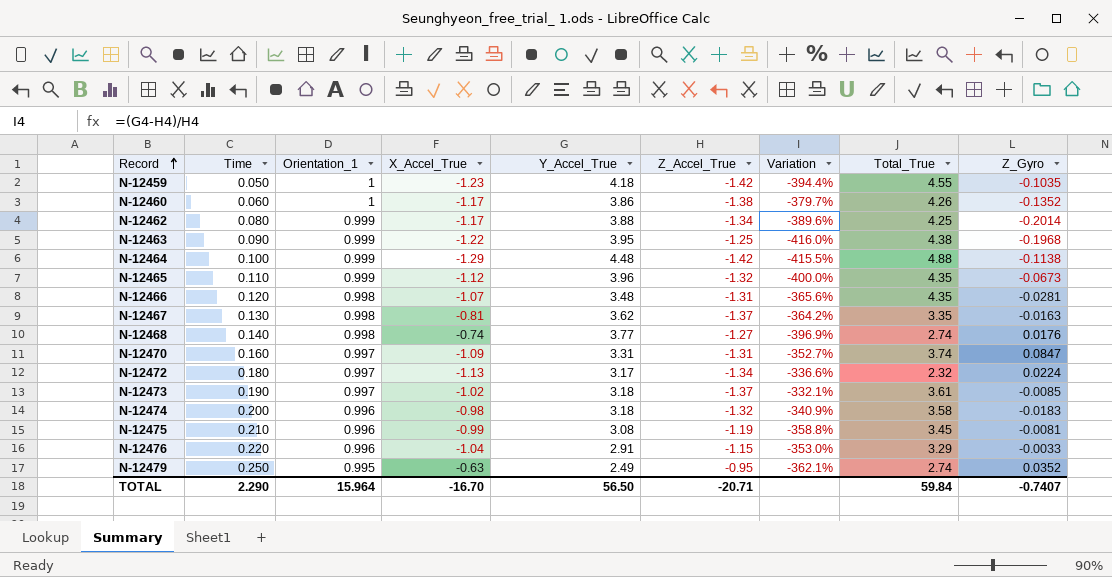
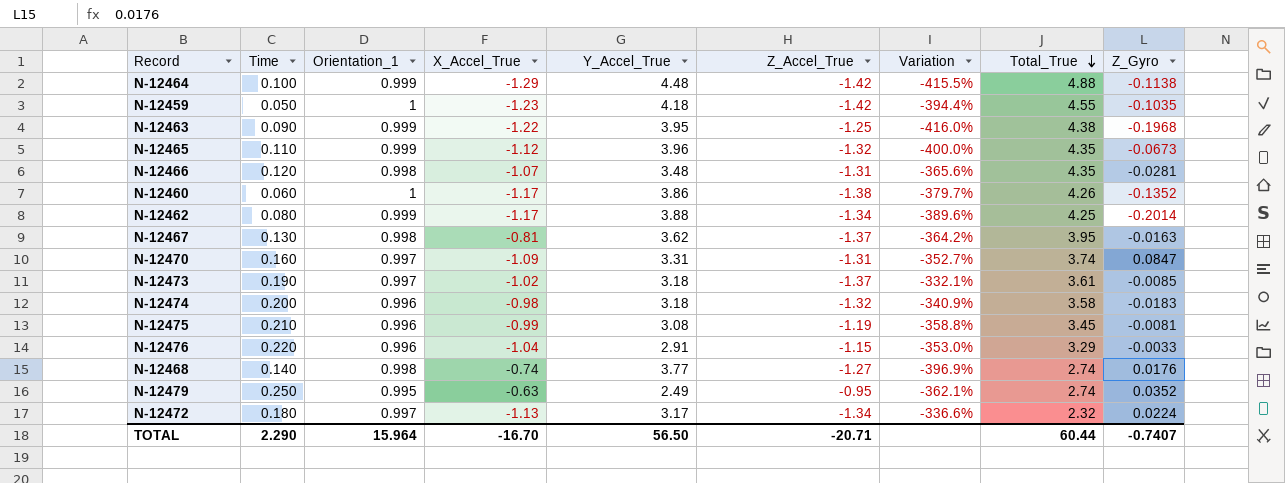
row order: Record ascending -> Total_True descending
N-12467 | Total_True: 3.35 -> 3.95
TOTAL | Total_True: 59.84 -> 60.44

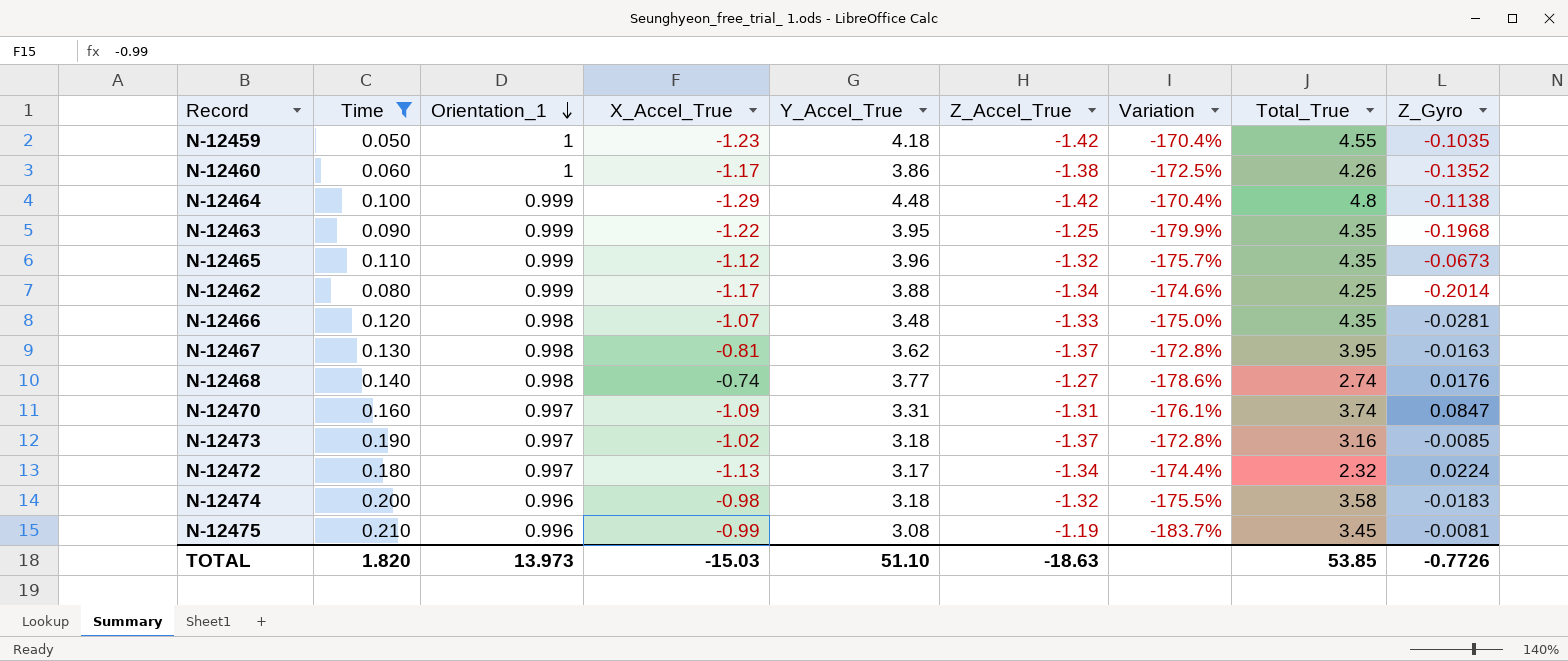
filter: none -> Time <= 0.210
row order: Total_True descending -> Orientation_1 descending
column Variation | formula: ([Y_Accel_True] - [Z_Accel_True]) / [Z_Accel_True] -> ([Orientation_1] - [Z_Accel_True]) / [Z_Accel_True]
N-12464 | Total_True: 4.88 -> 4.8
N-12463 | Total_True: 4.38 -> 4.35
N-12466 | Z_Accel_True: -1.31 -> -1.33
N-12473 | Total_True: 3.61 -> 3.16
TOTAL | Time: 2.290 -> 1.820
TOTAL | Orientation_1: 15.964 -> 13.973
TOTAL | X_Accel_True: -16.70 -> -15.03
TOTAL | Y_Accel_True: 56.50 -> 51.10
TOTAL | Z_Accel_True: -20.71 -> -18.63
TOTAL | Total_True: 60.44 -> 53.85
TOTAL | Z_Gyro: -0.7407 -> -0.7726

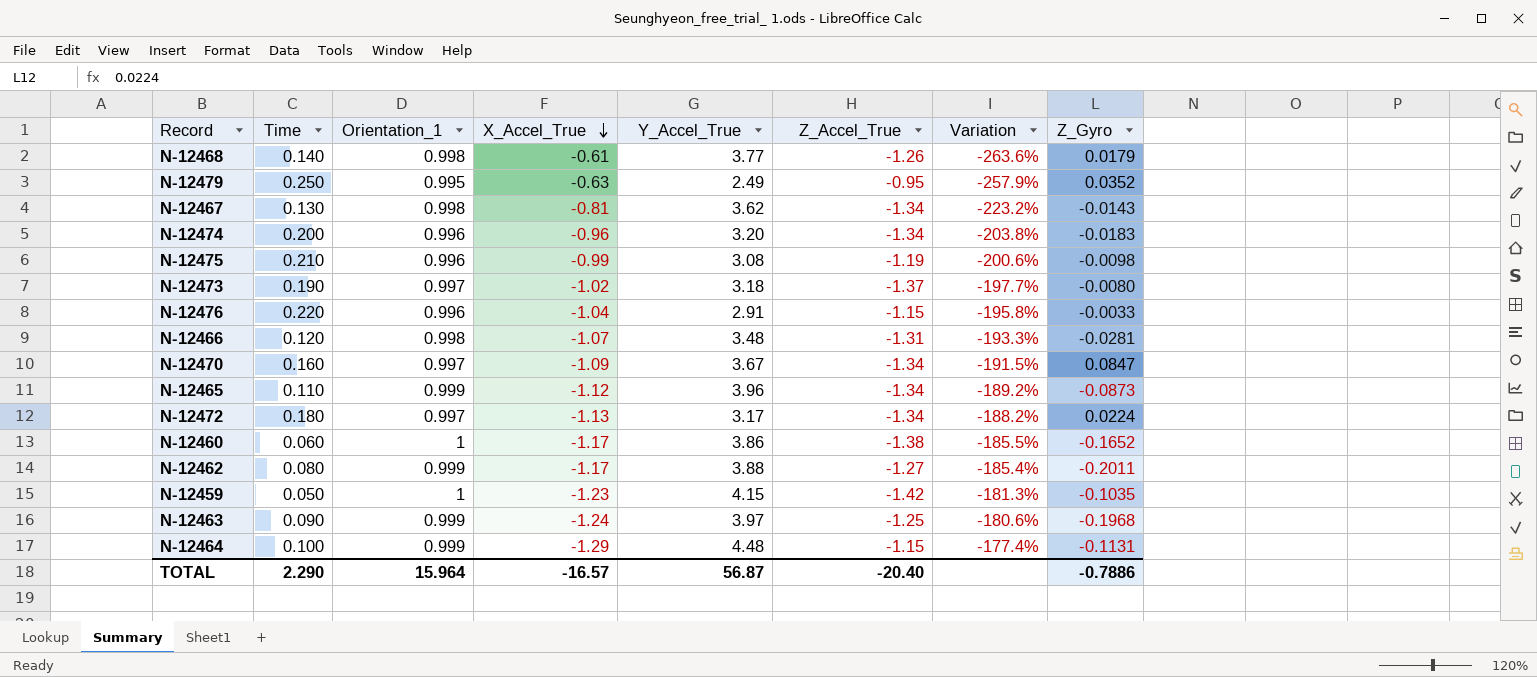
filter: Time <= 0.210 -> none
row order: Orientation_1 descending -> X_Accel_True descending
column Total_True | position: 8 -> none
column Variation | formula: ([Orientation_1] - [Z_Accel_True]) / [Z_Accel_True] -> ([Orientation_1] - [X_Accel_True]) / [X_Accel_True]
N-12468 | X_Accel_True: -0.74 -> -0.61
N-12468 | Z_Accel_True: -1.27 -> -1.26
N-12468 | Z_Gyro: 0.0176 -> 0.0179
N-12467 | Z_Accel_True: -1.37 -> -1.34
N-12467 | Z_Gyro: -0.0163 -> -0.0143
N-12474 | X_Accel_True: -0.98 -> -0.96
N-12474 | Y_Accel_True: 3.18 -> 3.20
N-12474 | Z_Accel_True: -1.32 -> -1.34
N-12475 | Z_Gyro: -0.0081 -> -0.0098
N-12473 | Z_Gyro: -0.0085 -> -0.0080
N-12466 | Z_Accel_True: -1.33 -> -1.31
N-12470 | Y_Accel_True: 3.31 -> 3.67
N-12470 | Z_Accel_True: -1.31 -> -1.34
N-12465 | Z_Accel_True: -1.32 -> -1.34
N-12465 | Z_Gyro: -0.0673 -> -0.0873
N-12460 | Z_Gyro: -0.1352 -> -0.1652
N-12462 | Z_Accel_True: -1.34 -> -1.27
N-12462 | Z_Gyro: -0.2014 -> -0.2011
N-12459 | Y_Accel_True: 4.18 -> 4.15
N-12463 | X_Accel_True: -1.22 -> -1.24
N-12463 | Y_Accel_True: 3.95 -> 3.97
N-12464 | Z_Accel_True: -1.42 -> -1.15
N-12464 | Z_Gyro: -0.1138 -> -0.1131
TOTAL | Time: 1.820 -> 2.290
TOTAL | Orientation_1: 13.973 -> 15.964
TOTAL | X_Accel_True: -15.03 -> -16.57
TOTAL | Y_Accel_True: 51.10 -> 56.87
TOTAL | Z_Accel_True: -18.63 -> -20.40
TOTAL | Z_Gyro: -0.7726 -> -0.7886

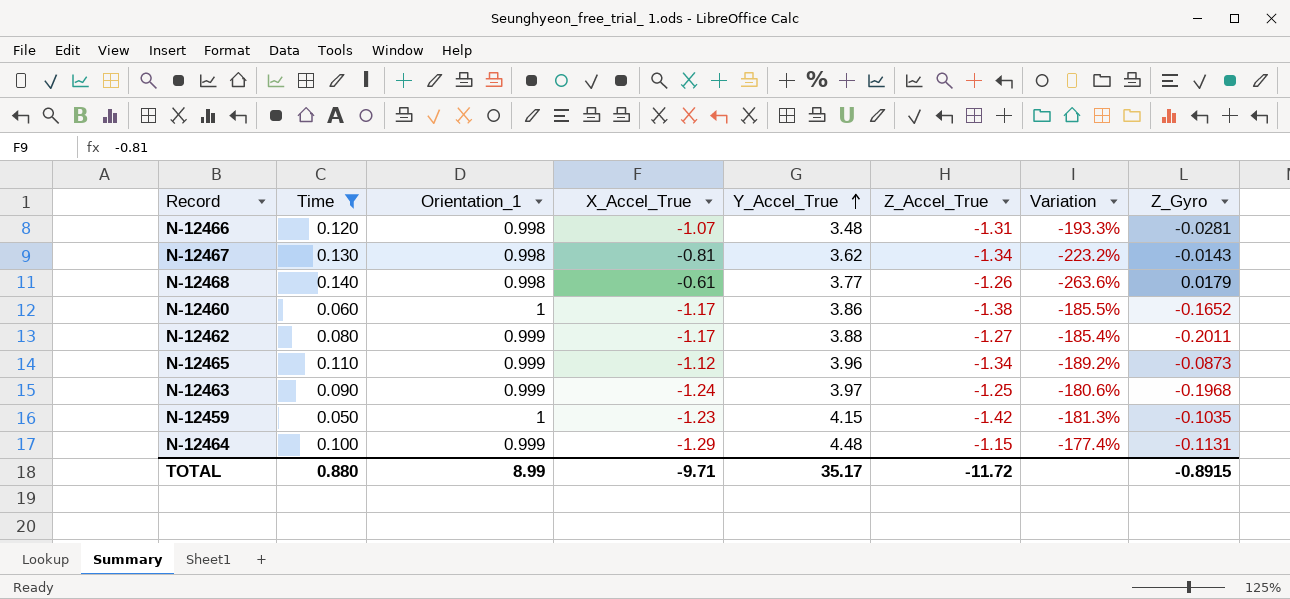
filter: none -> Time <= 0.140
row order: X_Accel_True descending -> Y_Accel_True ascending
TOTAL | Time: 2.290 -> 0.880
TOTAL | Orientation_1: 15.964 -> 8.99
TOTAL | X_Accel_True: -16.57 -> -9.71
TOTAL | Y_Accel_True: 56.87 -> 35.17
TOTAL | Z_Accel_True: -20.40 -> -11.72
TOTAL | Z_Gyro: -0.7886 -> -0.8915

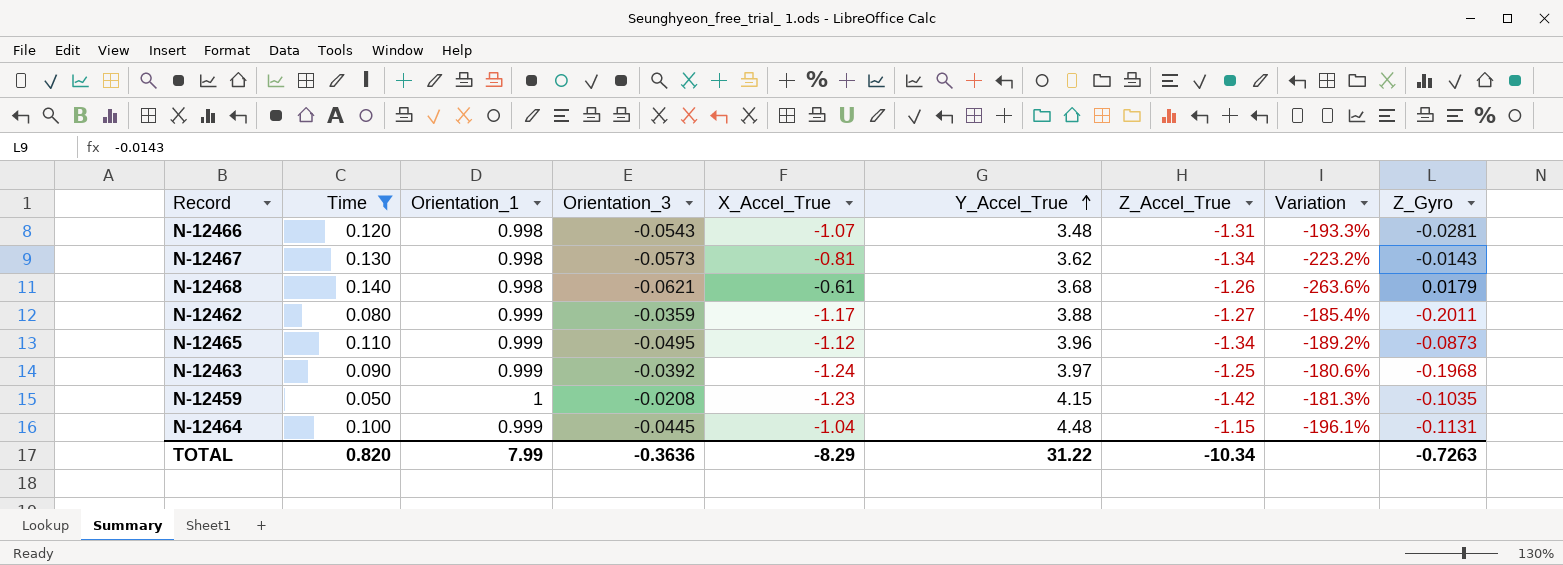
column Orientation_3 | position: none -> 4
row N-12460: 0.060 | 1 | -1.17 | 3.86 | -1.38 | -185.5% | -0.1652 -> none
N-12468 | Y_Accel_True: 3.77 -> 3.68
N-12464 | X_Accel_True: -1.29 -> -1.04
N-12464 | Variation: -177.4% -> -196.1%
TOTAL | Time: 0.880 -> 0.820
TOTAL | Orientation_1: 8.99 -> 7.99
TOTAL | X_Accel_True: -9.71 -> -8.29
TOTAL | Y_Accel_True: 35.17 -> 31.22
TOTAL | Z_Accel_True: -11.72 -> -10.34
TOTAL | Z_Gyro: -0.8915 -> -0.7263

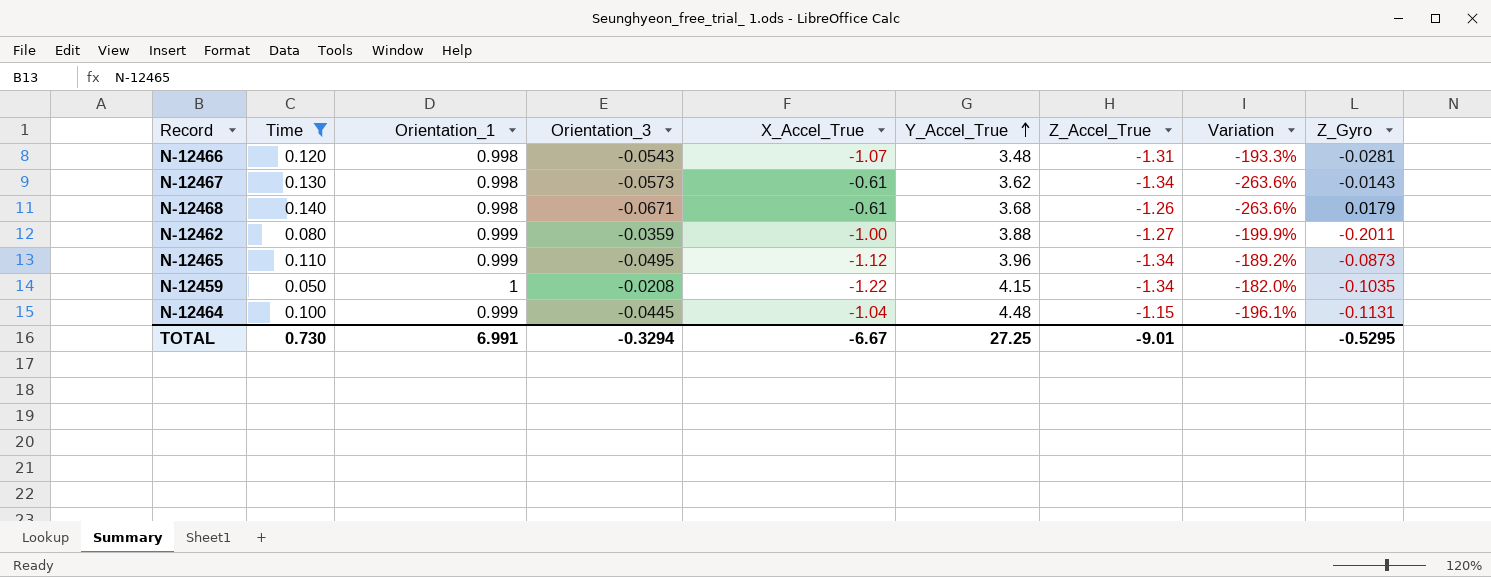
row N-12463: 0.090 | 0.999 | -0.0392 | -1.24 | 3.97 | -1.25 | -180.6% | -0.1968 -> none
N-12467 | X_Accel_True: -0.81 -> -0.61
N-12467 | Variation: -223.2% -> -263.6%
N-12468 | Orientation_3: -0.0621 -> -0.0671
N-12462 | X_Accel_True: -1.17 -> -1.00
N-12462 | Variation: -185.4% -> -199.9%
N-12459 | X_Accel_True: -1.23 -> -1.22
N-12459 | Z_Accel_True: -1.42 -> -1.34
N-12459 | Variation: -181.3% -> -182.0%
TOTAL | Time: 0.820 -> 0.730
TOTAL | Orientation_1: 7.99 -> 6.991
TOTAL | Orientation_3: -0.3636 -> -0.3294
TOTAL | X_Accel_True: -8.29 -> -6.67
TOTAL | Y_Accel_True: 31.22 -> 27.25
TOTAL | Z_Accel_True: -10.34 -> -9.01
TOTAL | Z_Gyro: -0.7263 -> -0.5295

